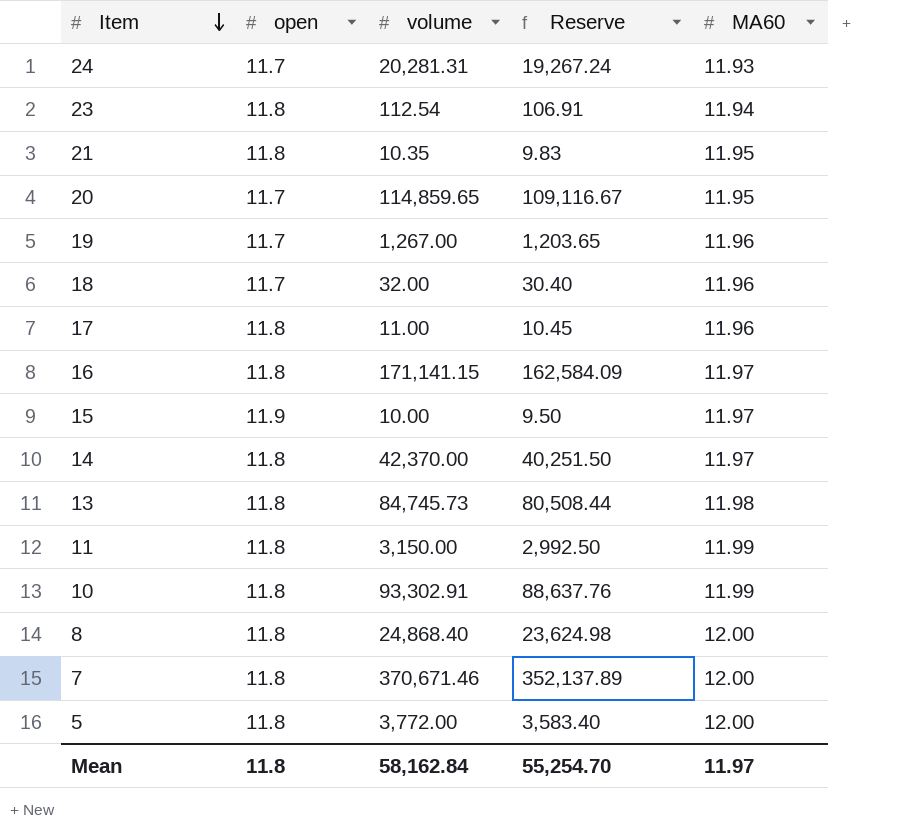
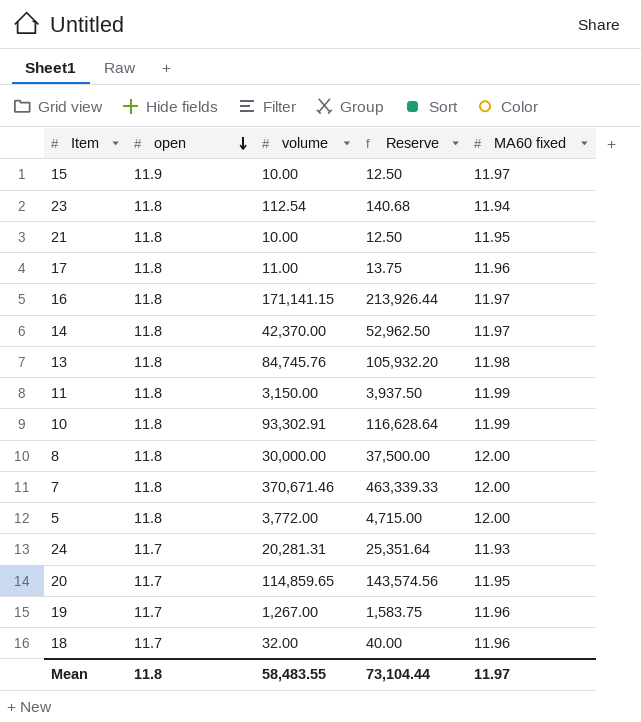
row order: Item descending -> open descending
column Reserve | formula: [volume] * 0.95 -> [volume] * 1.25
column name: MA60 -> MA60 fixed
21 | volume: 10.35 -> 10.00
13 | volume: 84,745.73 -> 84,745.76
8 | volume: 24,868.40 -> 30,000.00
Mean | volume: 58,162.84 -> 58,483.55
Mean | Reserve: 55,254.70 -> 73,104.44

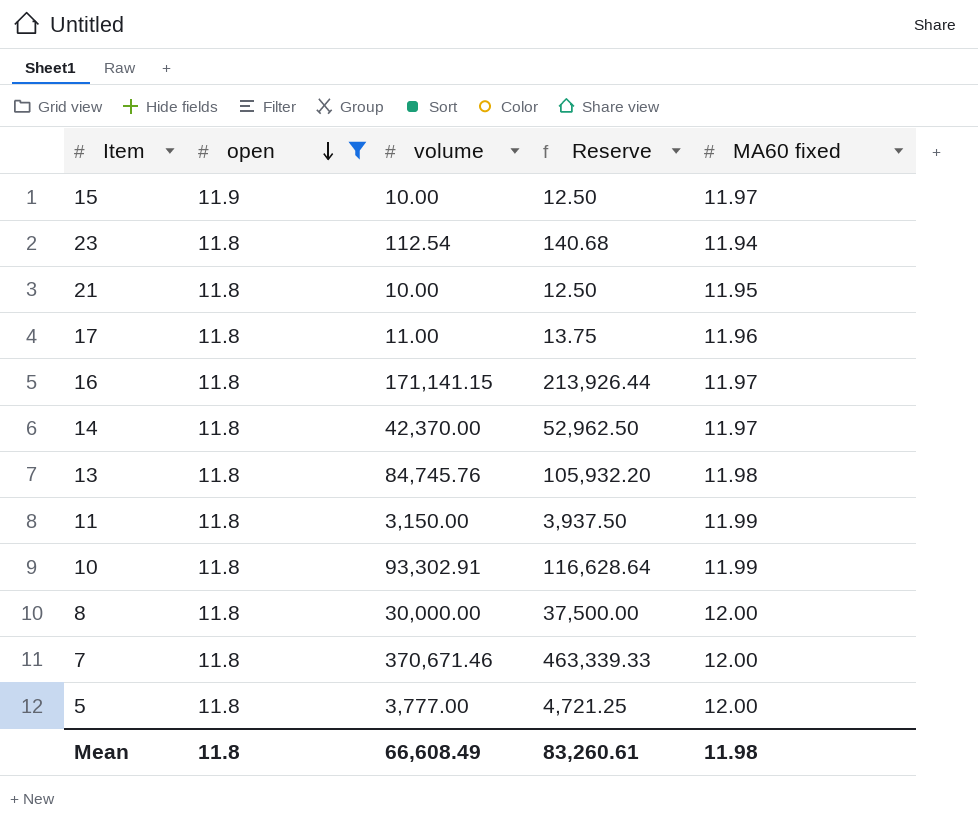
filter: none -> open != 11.7
5 | volume: 3,772.00 -> 3,777.00
5 | Reserve: 4,715.00 -> 4,721.25
Mean | volume: 58,483.55 -> 66,608.49
Mean | Reserve: 73,104.44 -> 83,260.61
Mean | MA60 fixed: 11.97 -> 11.98

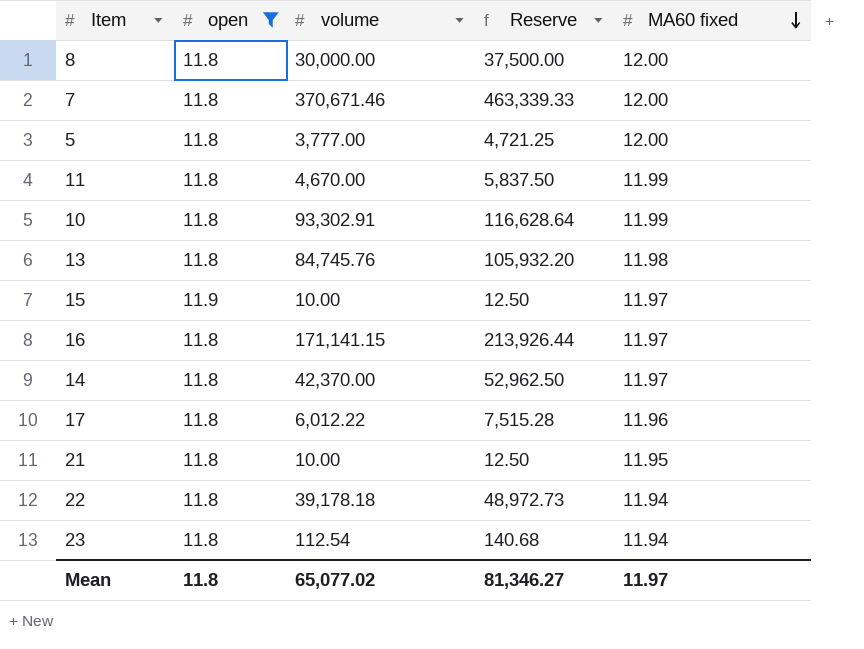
row order: open descending -> MA60 fixed descending
11 | volume: 3,150.00 -> 4,670.00
11 | Reserve: 3,937.50 -> 5,837.50
17 | volume: 11.00 -> 6,012.22
17 | Reserve: 13.75 -> 7,515.28
row 22: none -> 11.8 | 39,178.18 | 48,972.73 | 11.94
Mean | volume: 66,608.49 -> 65,077.02
Mean | Reserve: 83,260.61 -> 81,346.27
Mean | MA60 fixed: 11.98 -> 11.97

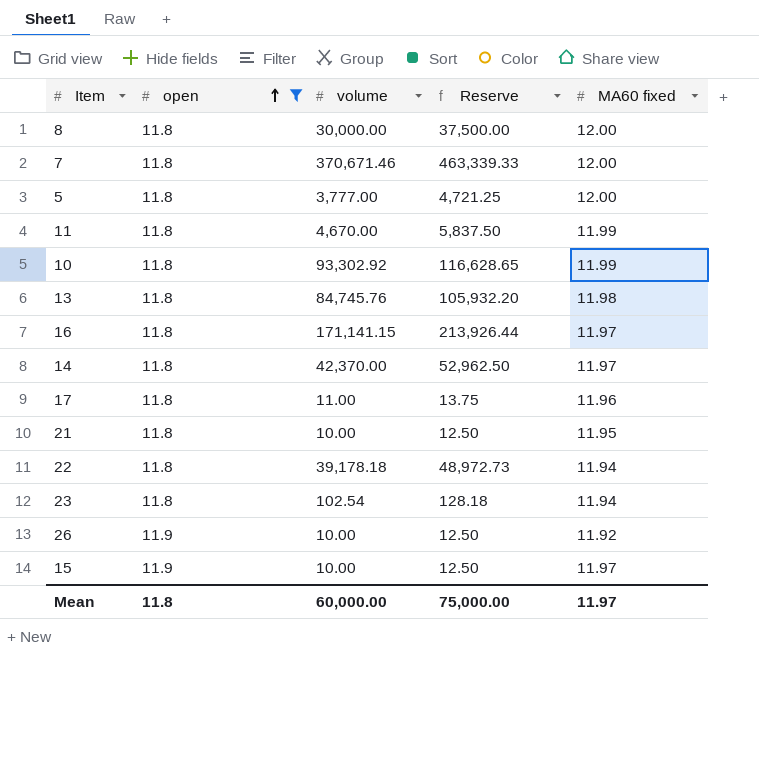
row order: MA60 fixed descending -> open ascending
10 | volume: 93,302.91 -> 93,302.92
10 | Reserve: 116,628.64 -> 116,628.65
17 | volume: 6,012.22 -> 11.00
17 | Reserve: 7,515.28 -> 13.75
23 | volume: 112.54 -> 102.54
23 | Reserve: 140.68 -> 128.18
row 26: none -> 11.9 | 10.00 | 12.50 | 11.92
Mean | volume: 65,077.02 -> 60,000.00
Mean | Reserve: 81,346.27 -> 75,000.00

